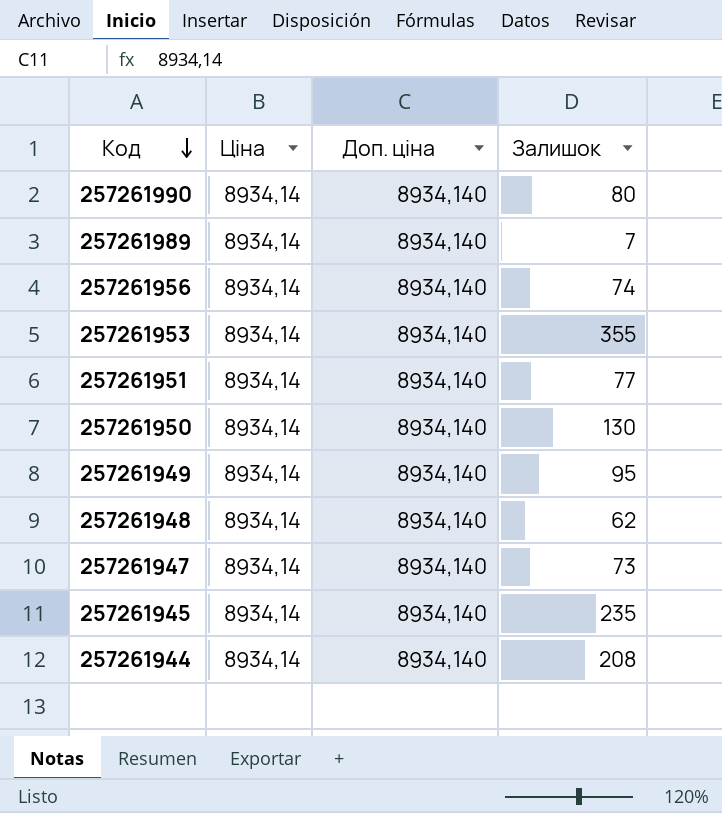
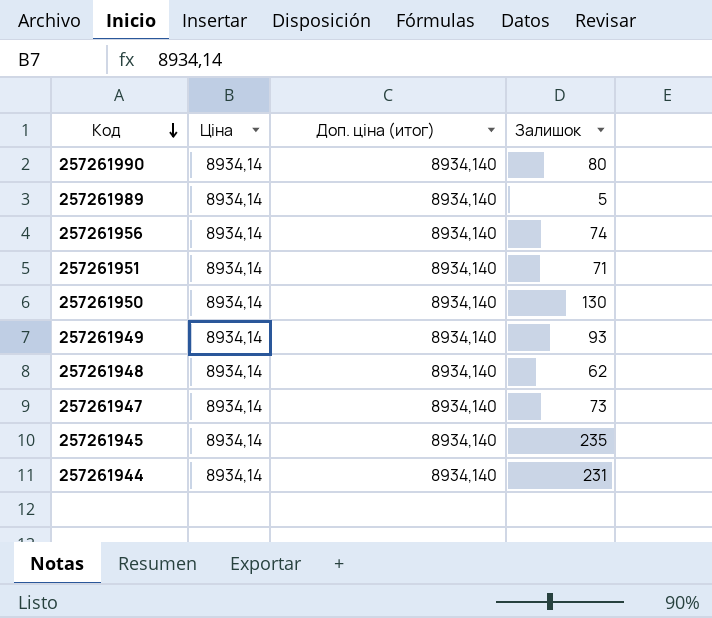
column name: Доп. ціна -> Доп. ціна (итог)
row 257261953: 8934,14 | 8934,140 | 355 -> none
257261989 | Залишок: 7 -> 5
257261951 | Залишок: 77 -> 71
257261949 | Залишок: 95 -> 93
257261944 | Залишок: 208 -> 231

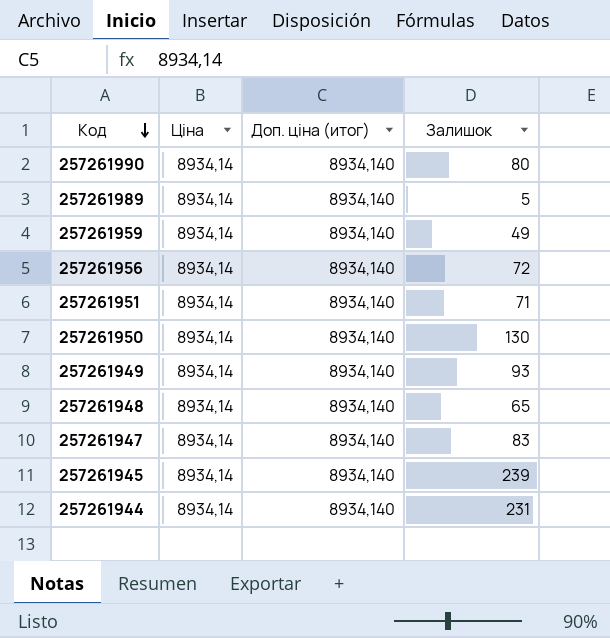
row 257261959: none -> 8934,14 | 8934,140 | 49
257261956 | Залишок: 74 -> 72
257261948 | Залишок: 62 -> 65
257261947 | Залишок: 73 -> 83
257261945 | Залишок: 235 -> 239

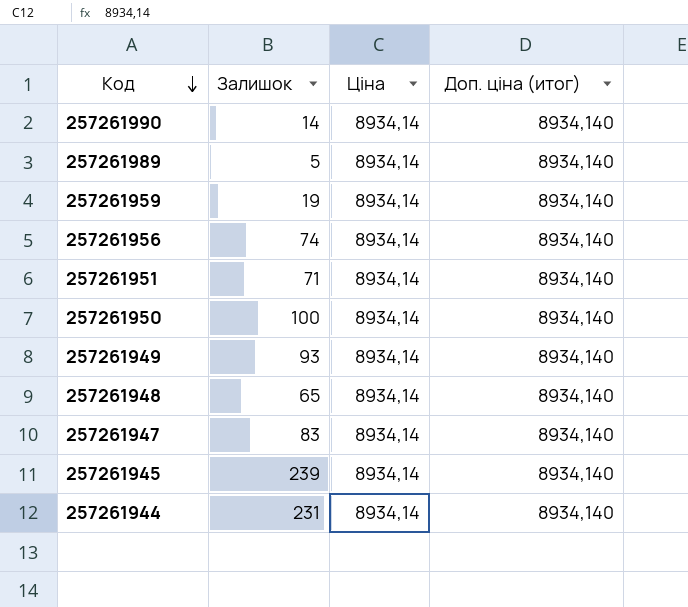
column Залишок | position: 4 -> 2
257261990 | Залишок: 80 -> 14
257261959 | Залишок: 49 -> 19
257261956 | Залишок: 72 -> 74
257261950 | Залишок: 130 -> 100

